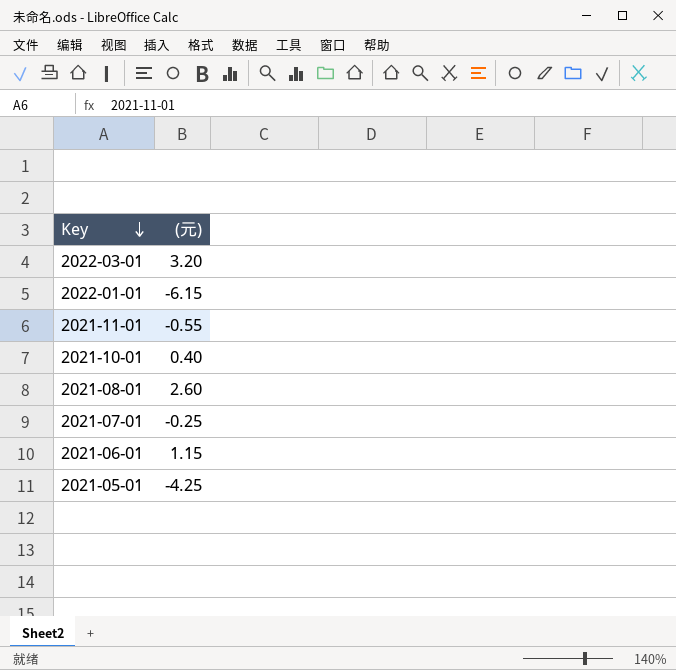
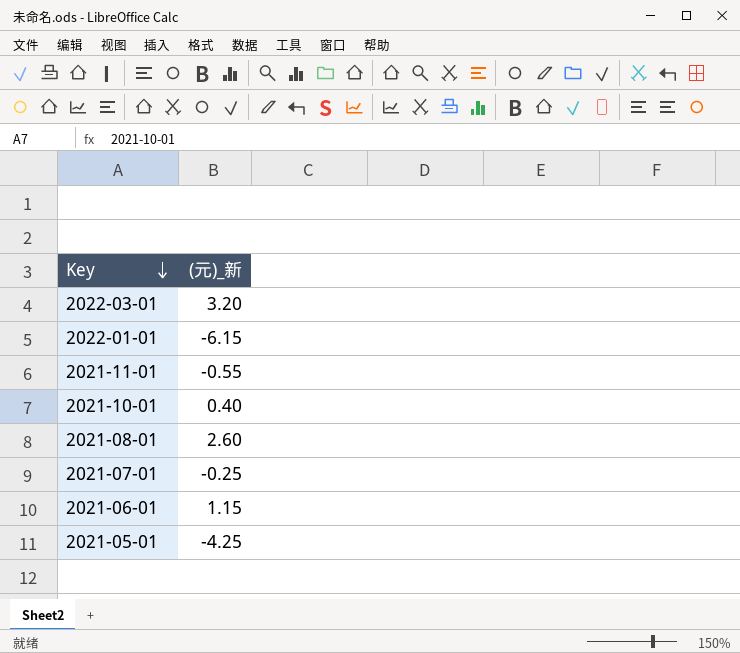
column name: (元) -> (元)_新

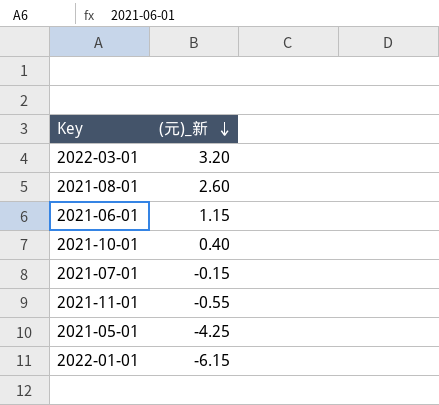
row order: Key descending -> (元)_新 descending
2021-07-01 | (元)_新: -0.25 -> -0.15

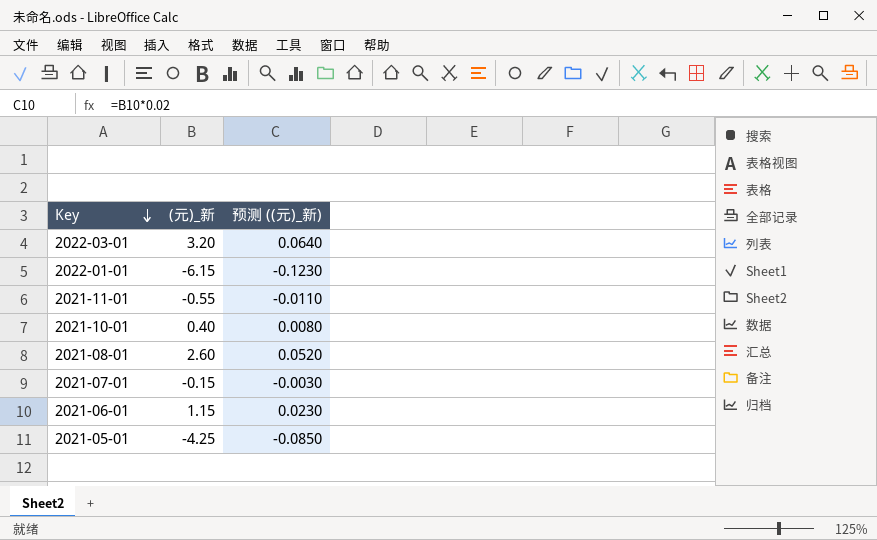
row order: (元)_新 descending -> Key descending
column 预测 ((元)_新) | formula: none -> [(元)_新] * 0.02

